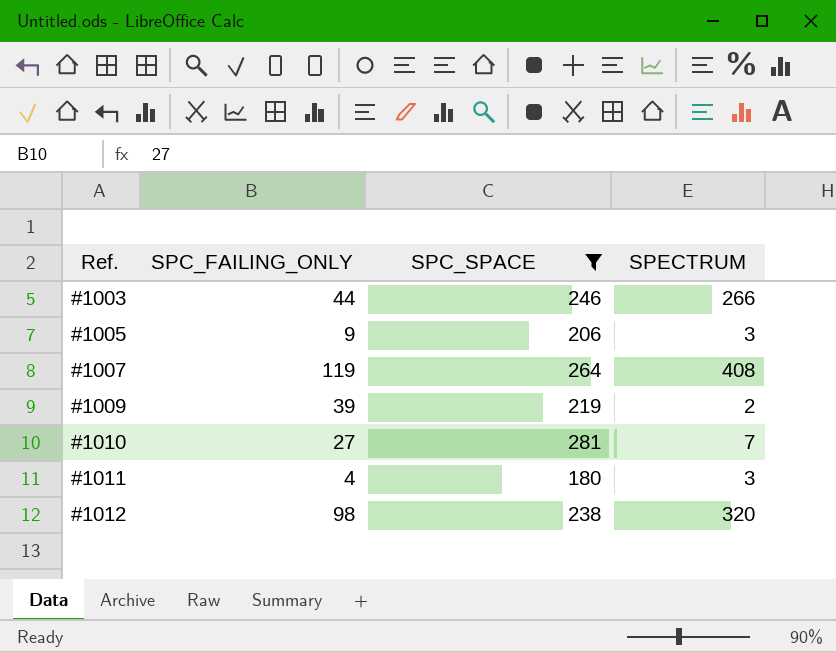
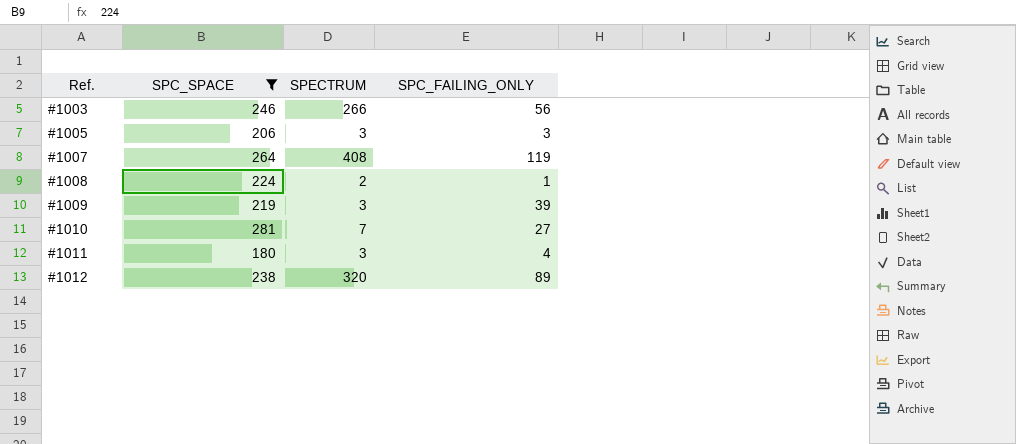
column SPC_FAILING_ONLY | position: 2 -> 4
#1003 | SPC_FAILING_ONLY: 44 -> 56
#1005 | SPC_FAILING_ONLY: 9 -> 3
row #1008: none -> 224 | 2 | 1
#1009 | SPECTRUM: 2 -> 3
#1012 | SPC_FAILING_ONLY: 98 -> 89

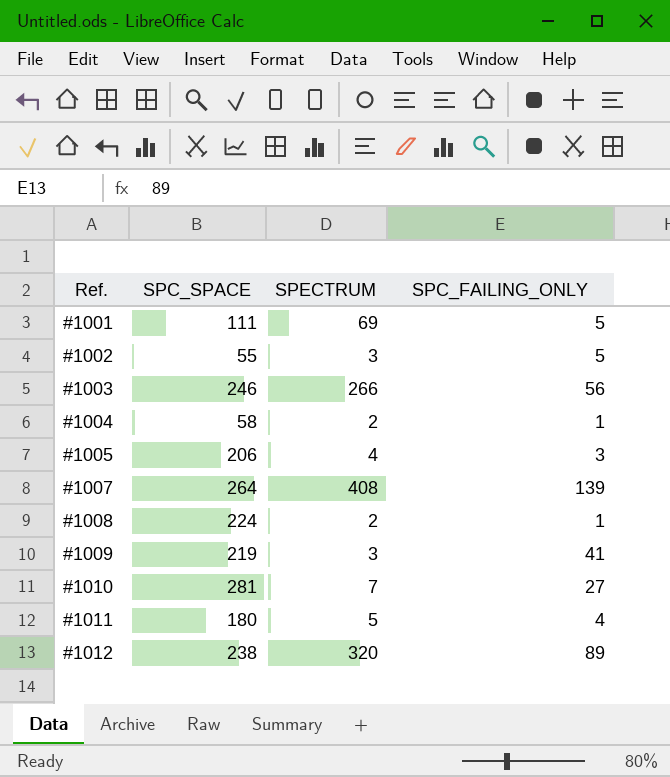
filter: SPC_SPACE >= 180 -> none
#1005 | SPECTRUM: 3 -> 4
#1007 | SPC_FAILING_ONLY: 119 -> 139
#1009 | SPC_FAILING_ONLY: 39 -> 41
#1011 | SPECTRUM: 3 -> 5

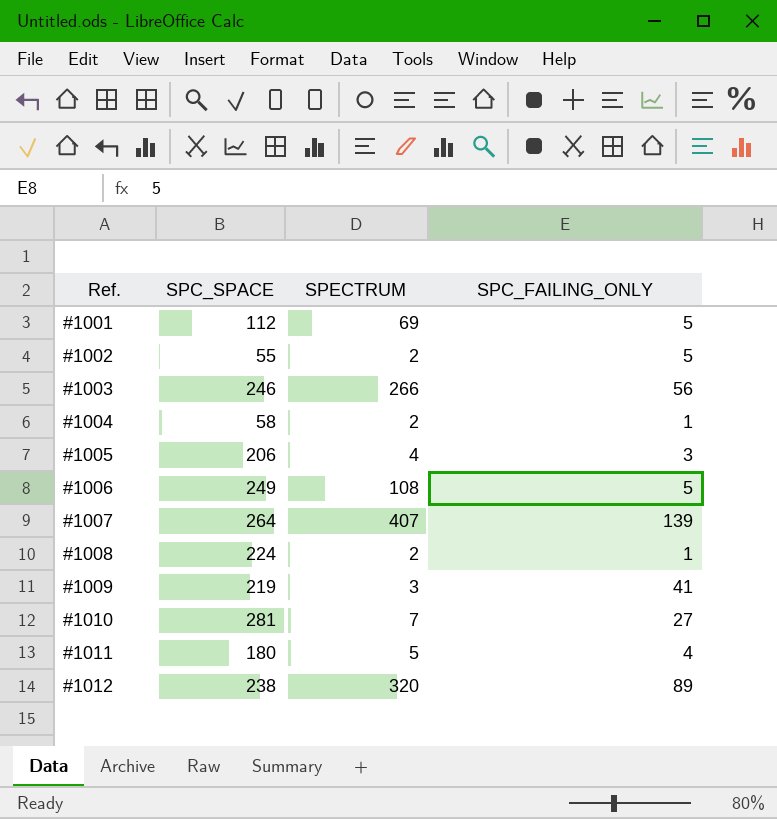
#1001 | SPC_SPACE: 111 -> 112
#1002 | SPECTRUM: 3 -> 2
row #1006: none -> 249 | 108 | 5
#1007 | SPECTRUM: 408 -> 407

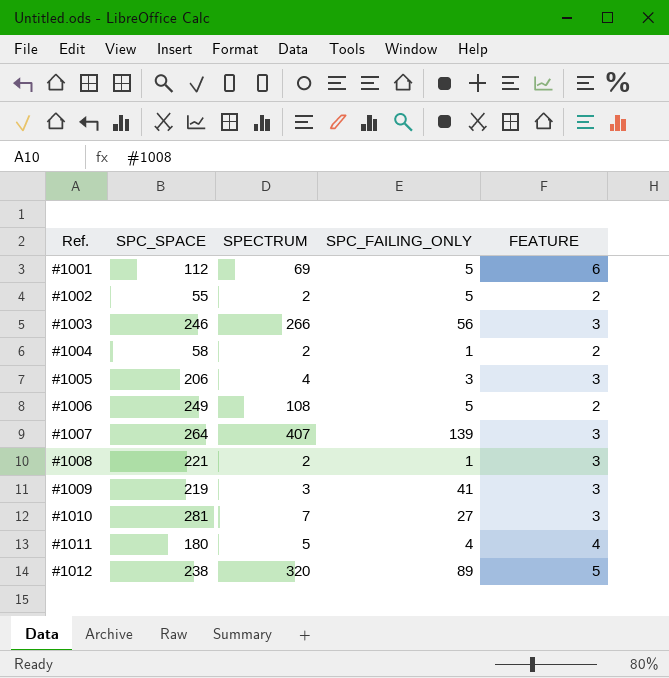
column FEATURE | position: none -> 5
#1008 | SPC_SPACE: 224 -> 221

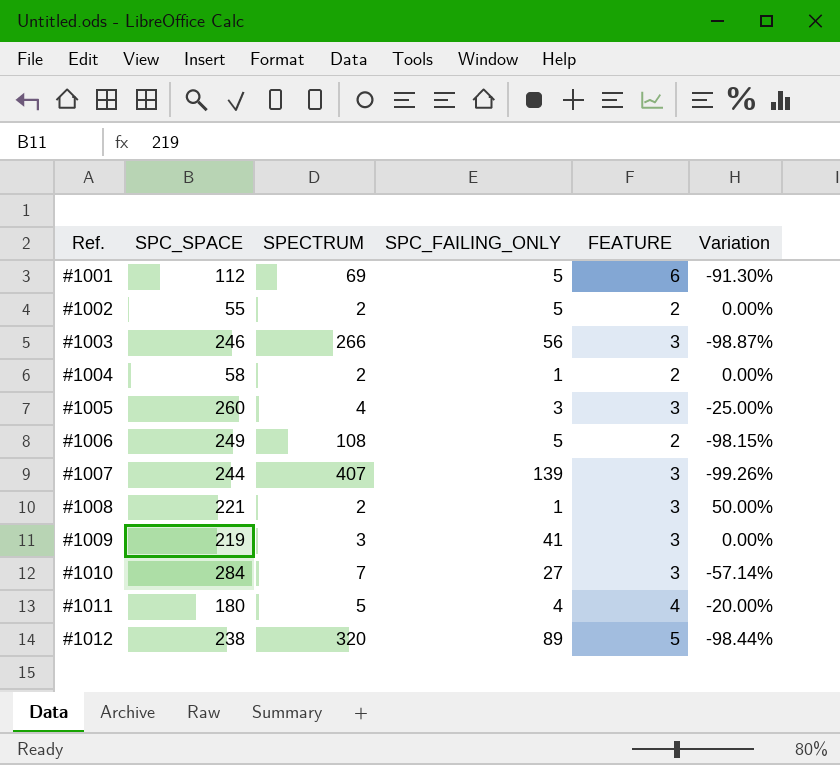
column Variation | formula: none -> ([FEATURE] - [SPECTRUM]) / [SPECTRUM]
#1005 | SPC_SPACE: 206 -> 260
#1007 | SPC_SPACE: 264 -> 244
#1010 | SPC_SPACE: 281 -> 284

